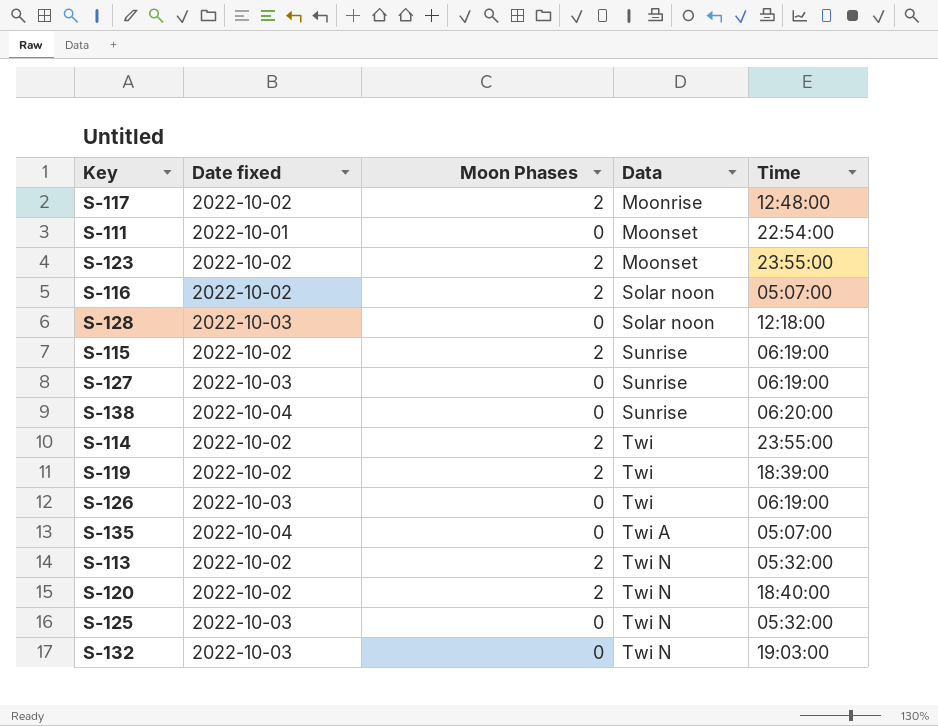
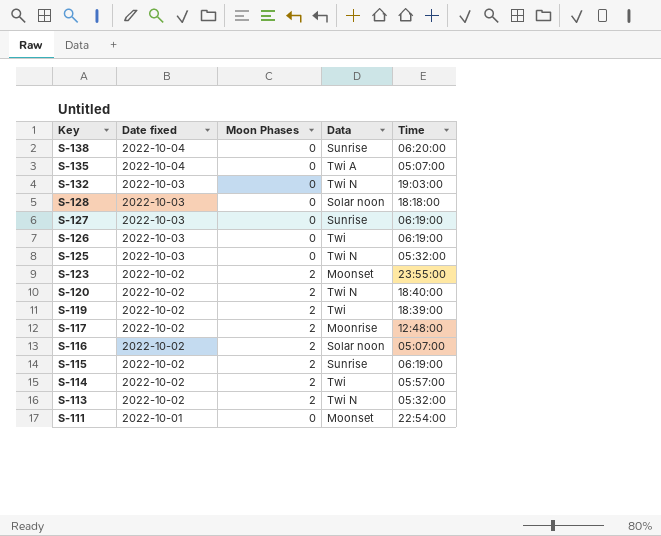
row order: Data ascending -> Key descending
S-128 | Time: 12:18:00 -> 18:18:00
S-114 | Time: 23:55:00 -> 05:57:00

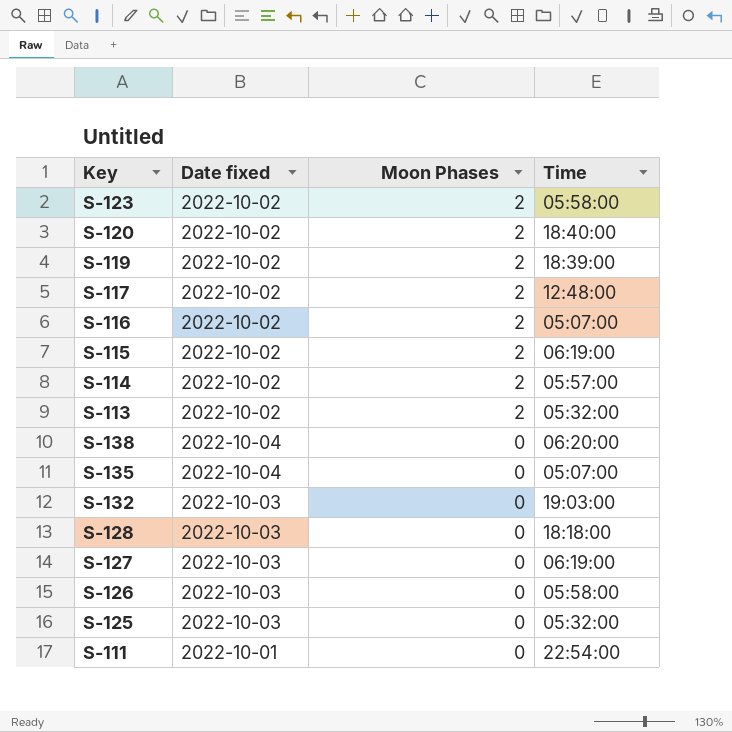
row order: Key descending -> Moon Phases descending
column Data | position: 4 -> none
S-123 | Time: 23:55:00 -> 05:58:00
S-126 | Time: 06:19:00 -> 05:58:00

